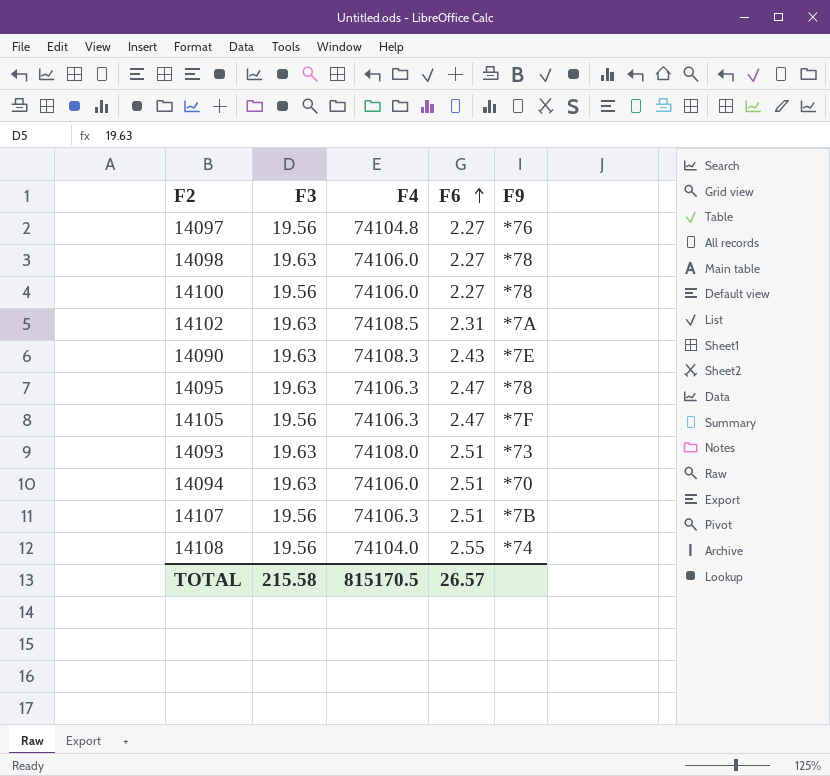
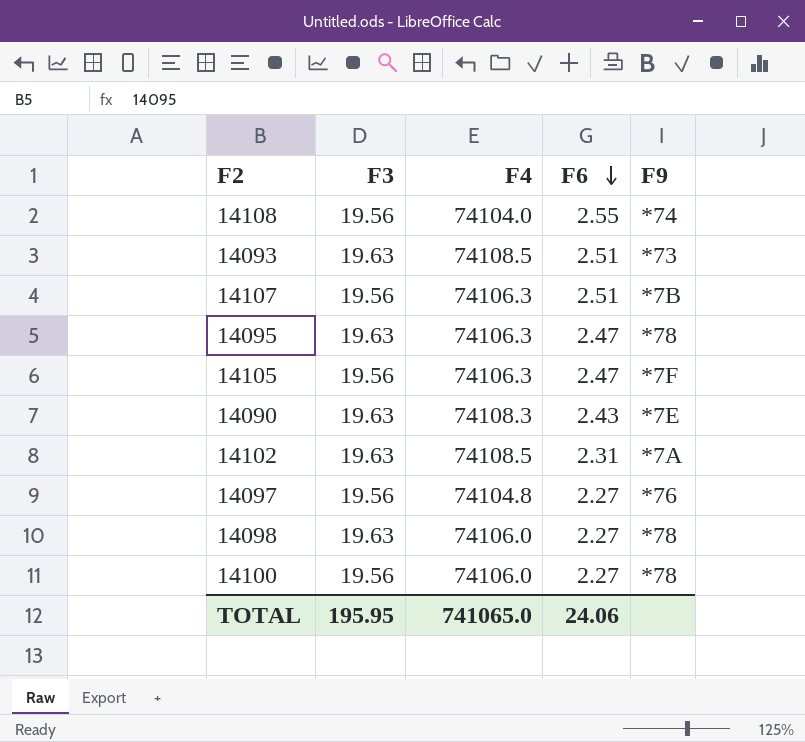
row order: F6 ascending -> F6 descending
row 14094: 19.63 | 74106.0 | 2.51 | *70 -> none
14093 | F4: 74108.0 -> 74108.5
TOTAL | F3: 215.58 -> 195.95
TOTAL | F4: 815170.5 -> 741065.0
TOTAL | F6: 26.57 -> 24.06

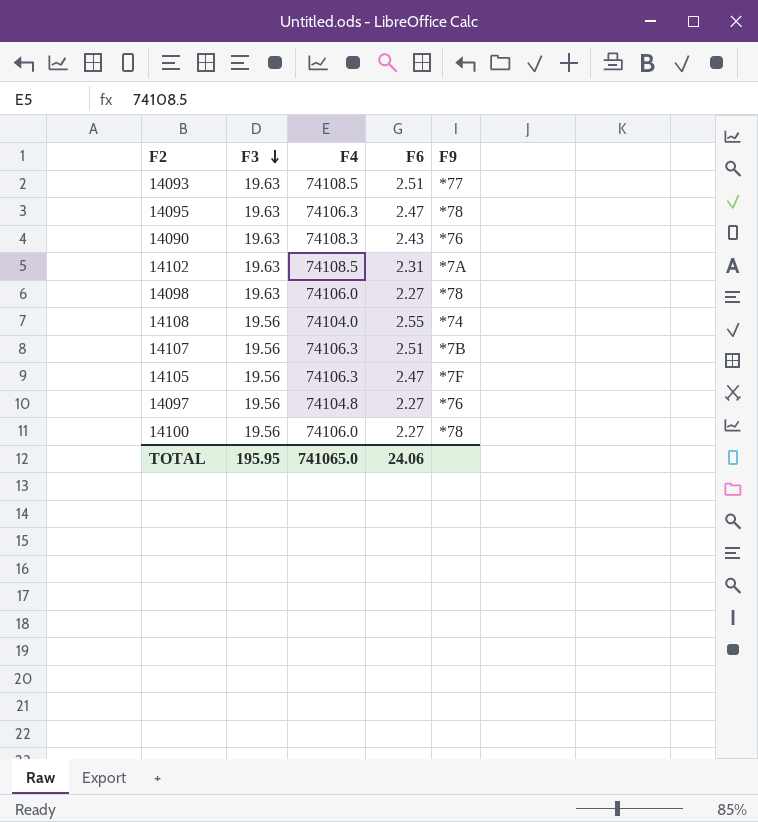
row order: F6 descending -> F3 descending
14093 | F9: *73 -> *77
14090 | F9: *7E -> *76

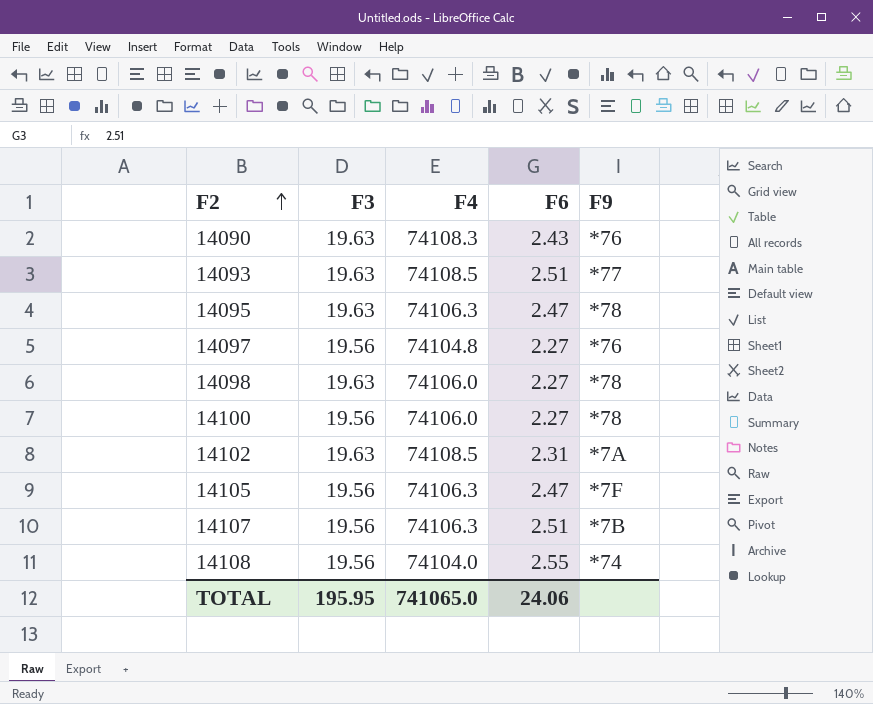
row order: F3 descending -> F2 ascending

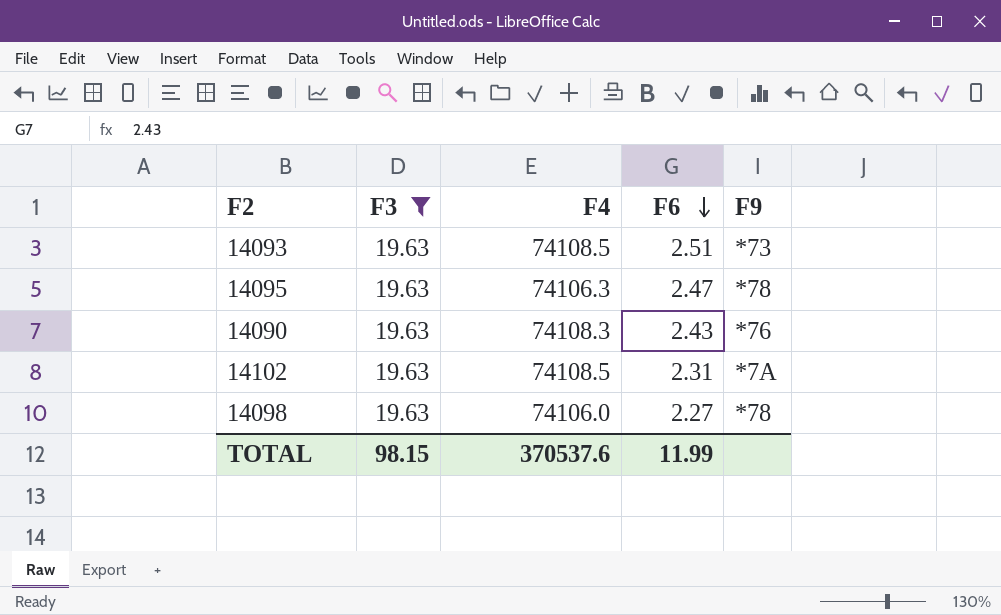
filter: none -> F3 = 19.63
row order: F2 ascending -> F6 descending
14093 | F9: *77 -> *73
TOTAL | F3: 195.95 -> 98.15
TOTAL | F4: 741065.0 -> 370537.6
TOTAL | F6: 24.06 -> 11.99

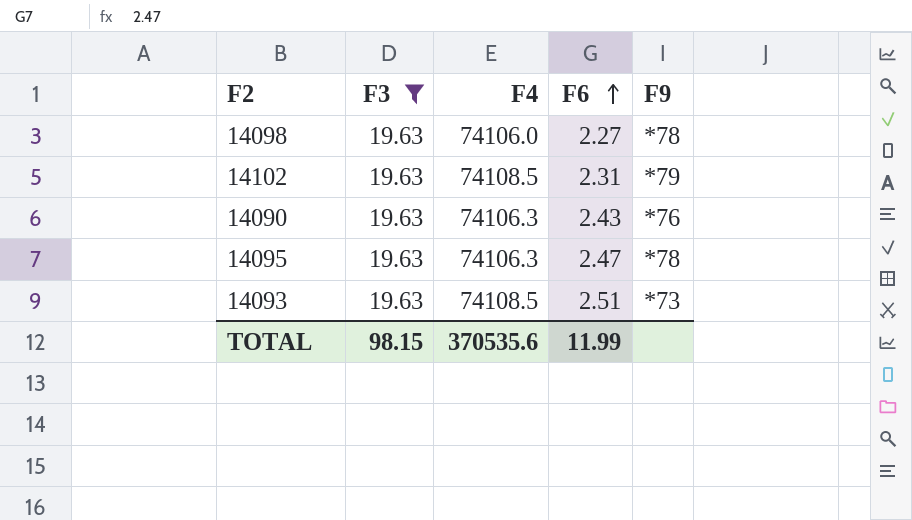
row order: F6 descending -> F6 ascending
14102 | F9: *7A -> *79
14090 | F4: 74108.3 -> 74106.3
TOTAL | F4: 370537.6 -> 370535.6

